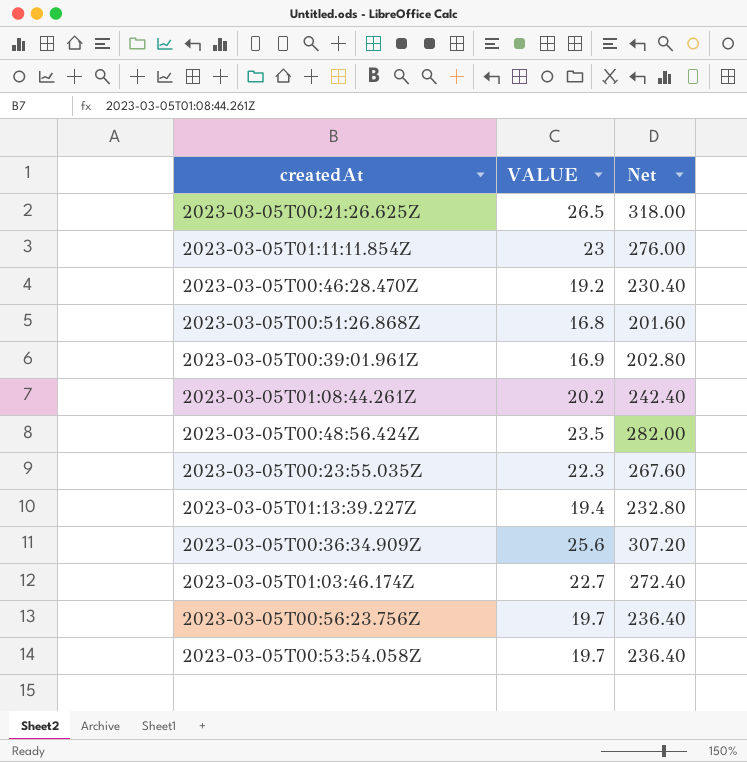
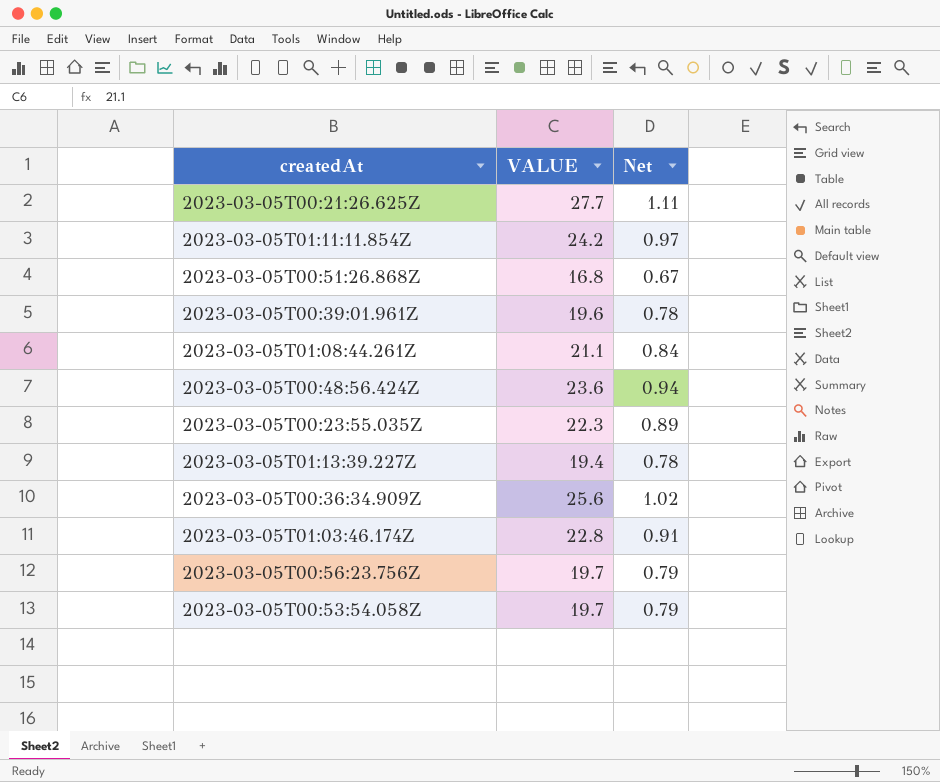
column Net | formula: [VALUE] * 12 -> [VALUE] * 0.04
row 2023-03-05T00:46:28.470Z: 19.2 | 230.40 -> none
2023-03-05T00:21:26.625Z | VALUE: 26.5 -> 27.7
2023-03-05T01:11:11.854Z | VALUE: 23 -> 24.2
2023-03-05T00:39:01.961Z | VALUE: 16.9 -> 19.6
2023-03-05T01:08:44.261Z | VALUE: 20.2 -> 21.1
2023-03-05T00:48:56.424Z | VALUE: 23.5 -> 23.6
2023-03-05T01:03:46.174Z | VALUE: 22.7 -> 22.8

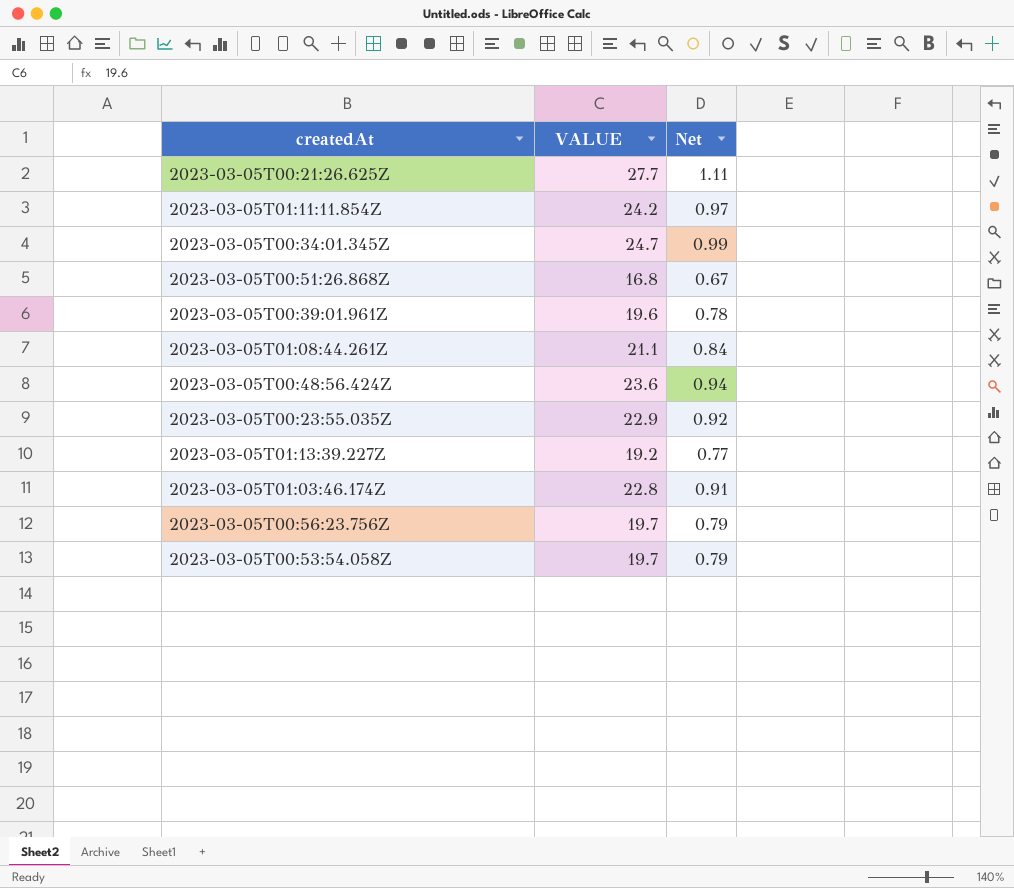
row 2023-03-05T00:36:34.909Z: 25.6 | 1.02 -> none
row 2023-03-05T00:34:01.345Z: none -> 24.7 | 0.99
2023-03-05T00:23:55.035Z | VALUE: 22.3 -> 22.9
2023-03-05T00:23:55.035Z | Net: 0.89 -> 0.92
2023-03-05T01:13:39.227Z | VALUE: 19.4 -> 19.2
2023-03-05T01:13:39.227Z | Net: 0.78 -> 0.77

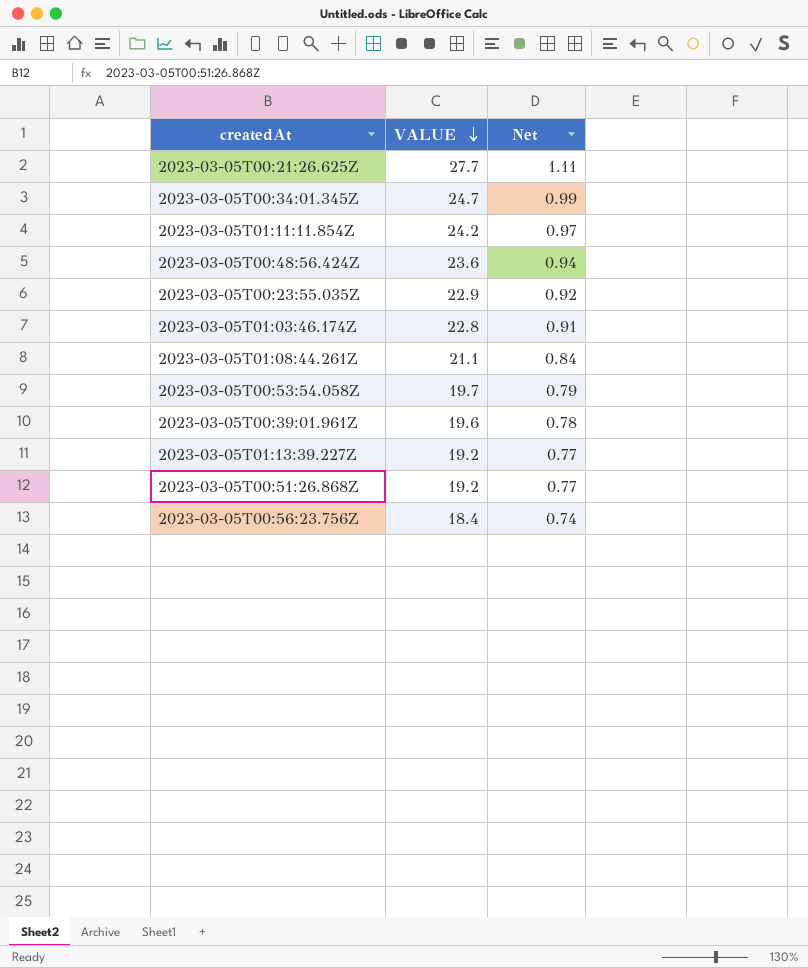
row order: none -> VALUE descending
2023-03-05T00:51:26.868Z | VALUE: 16.8 -> 19.2
2023-03-05T00:51:26.868Z | Net: 0.67 -> 0.77
2023-03-05T00:56:23.756Z | VALUE: 19.7 -> 18.4
2023-03-05T00:56:23.756Z | Net: 0.79 -> 0.74

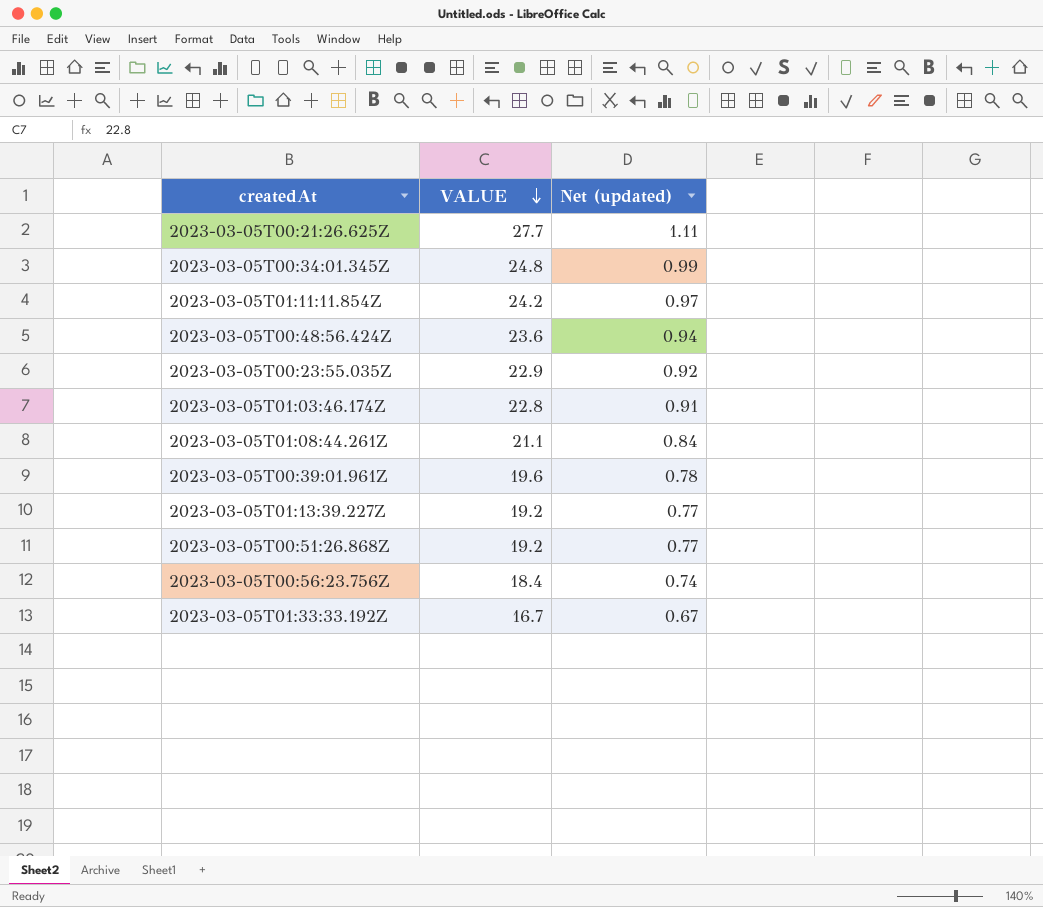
column name: Net -> Net (updated)
row 2023-03-05T00:53:54.058Z: 19.7 | 0.79 -> none
2023-03-05T00:34:01.345Z | VALUE: 24.7 -> 24.8
row 2023-03-05T01:33:33.192Z: none -> 16.7 | 0.67

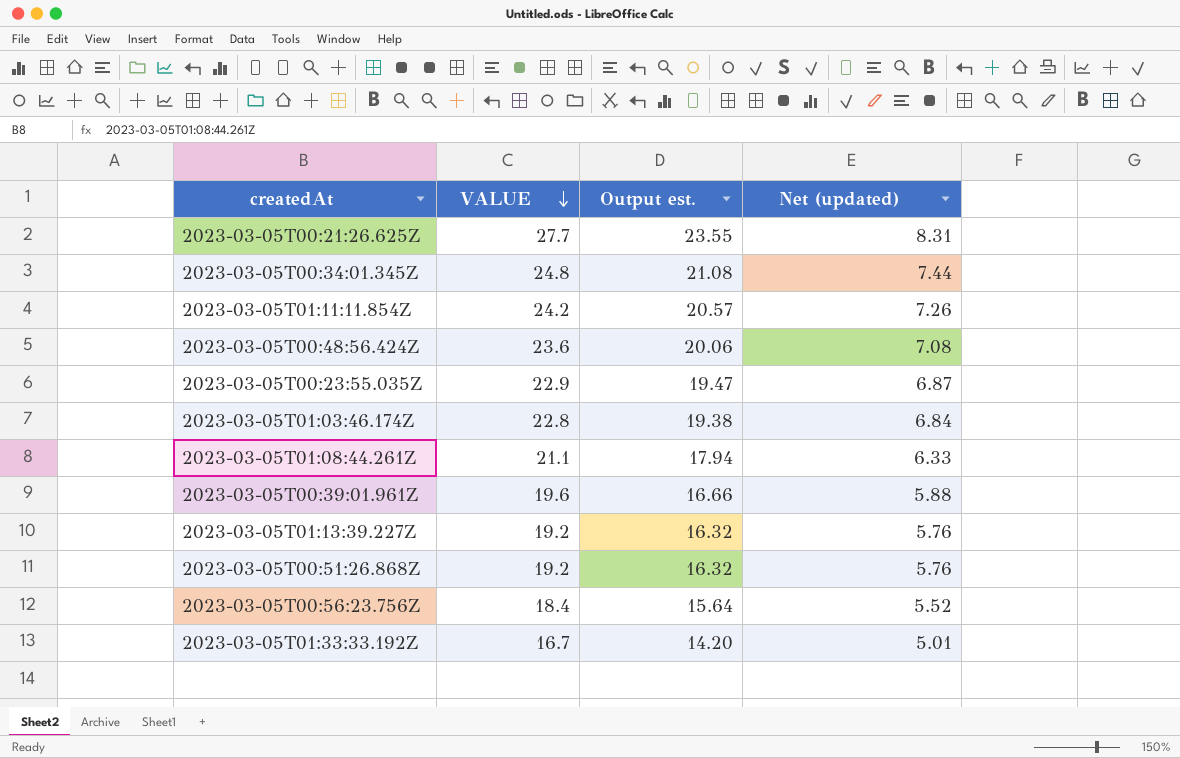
column Output est. | formula: none -> [VALUE] * 0.85
column Net (updated) | formula: [VALUE] * 0.04 -> [VALUE] * 0.3

